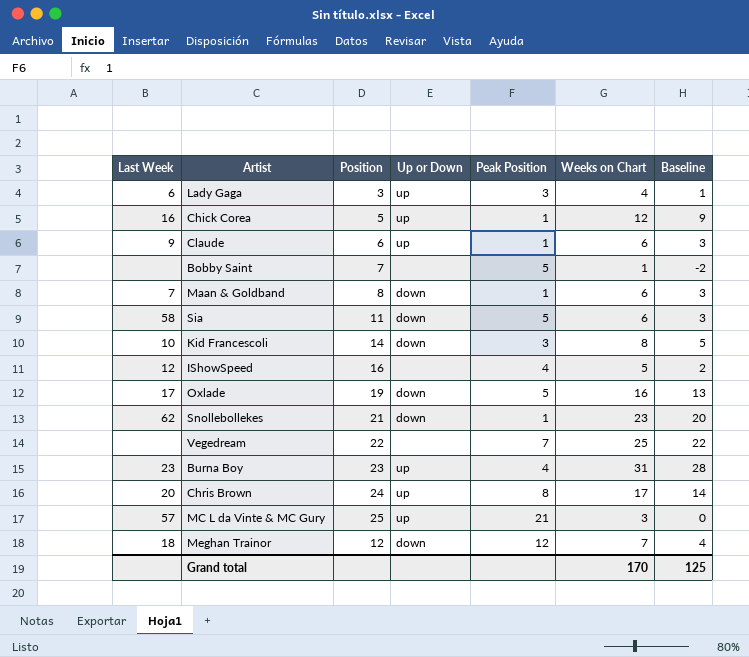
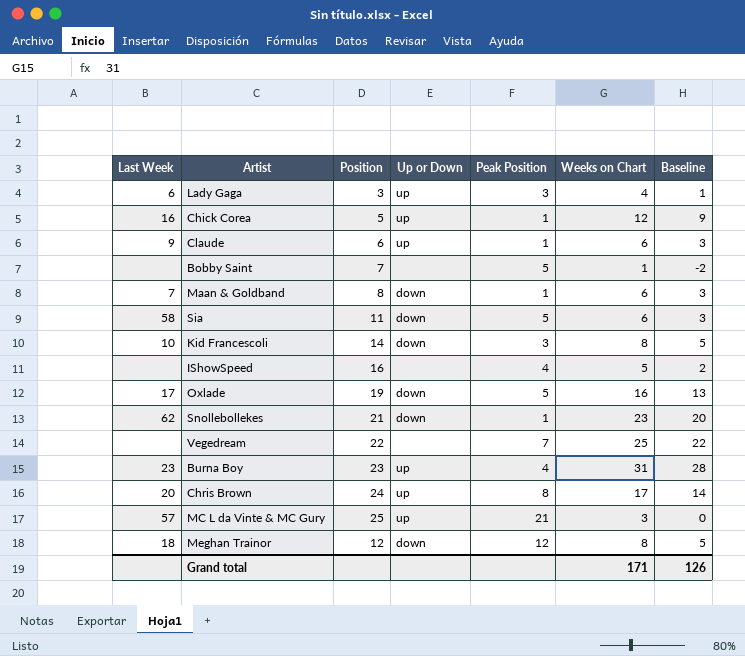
IShowSpeed | Last Week: 12 -> none
Meghan Trainor | Weeks on Chart: 7 -> 8
Meghan Trainor | Baseline: 4 -> 5
Grand total | Weeks on Chart: 170 -> 171
Grand total | Baseline: 125 -> 126

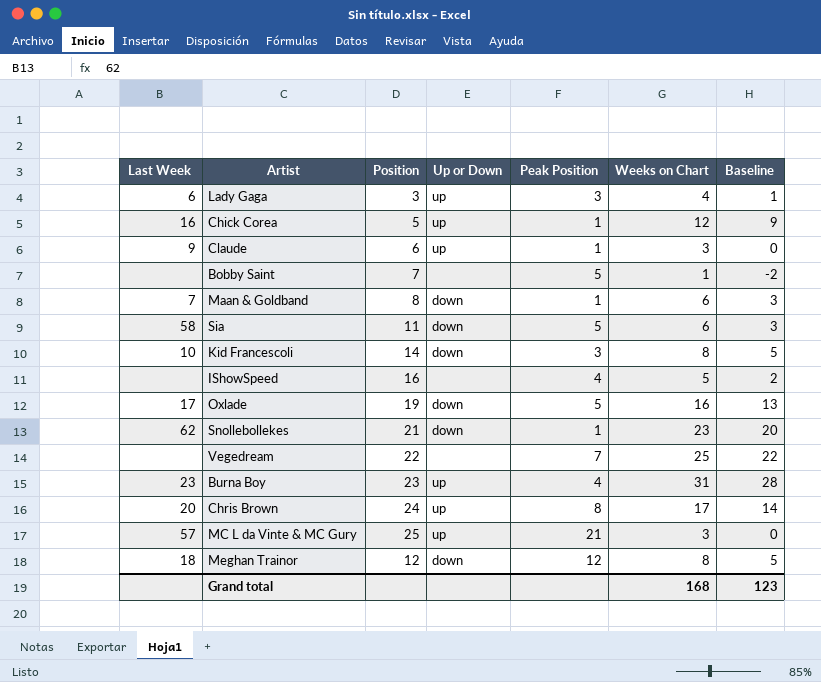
Claude | Weeks on Chart: 6 -> 3
Claude | Baseline: 3 -> 0
Grand total | Weeks on Chart: 171 -> 168
Grand total | Baseline: 126 -> 123

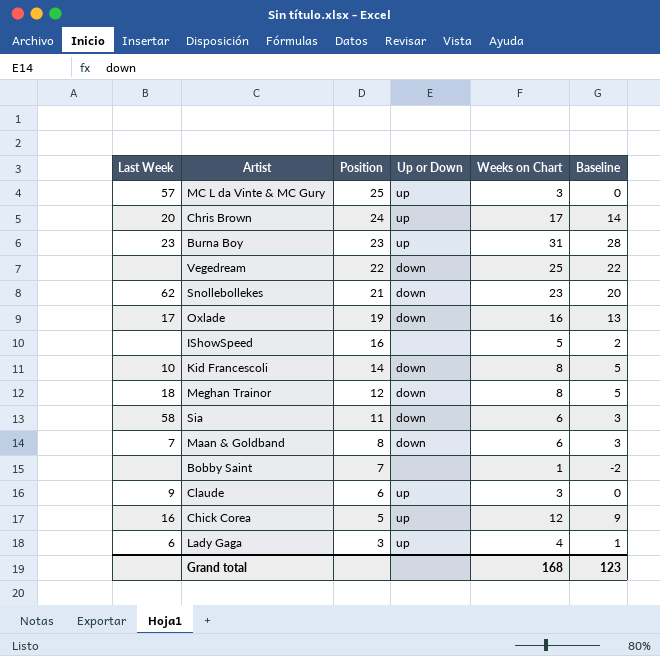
row order: none -> Position descending
column Peak Position | position: 5 -> none
Vegedream | Up or Down: none -> down

